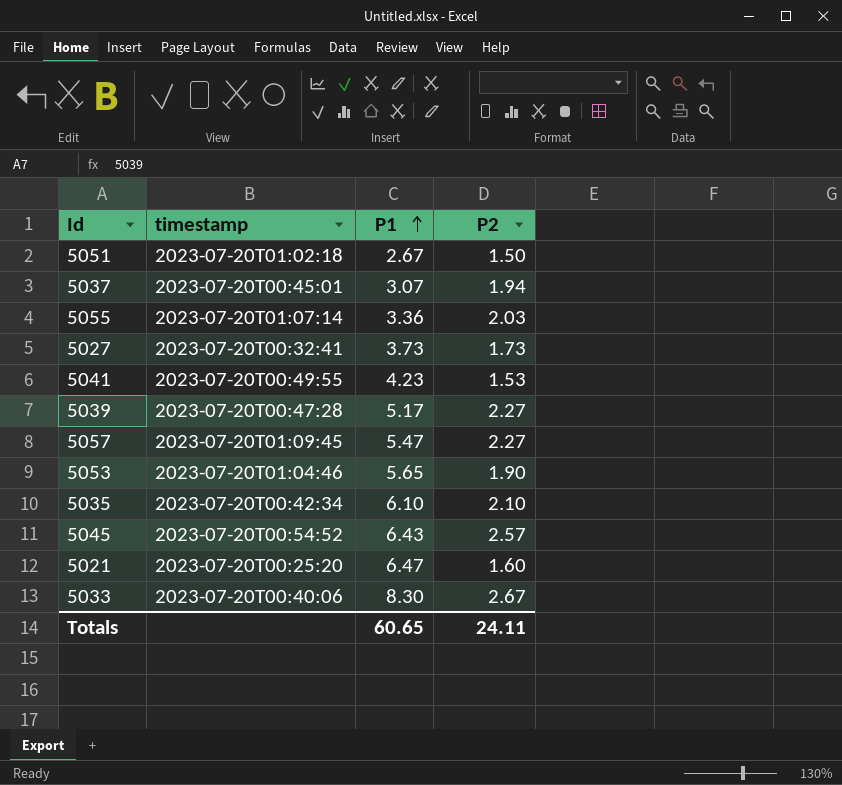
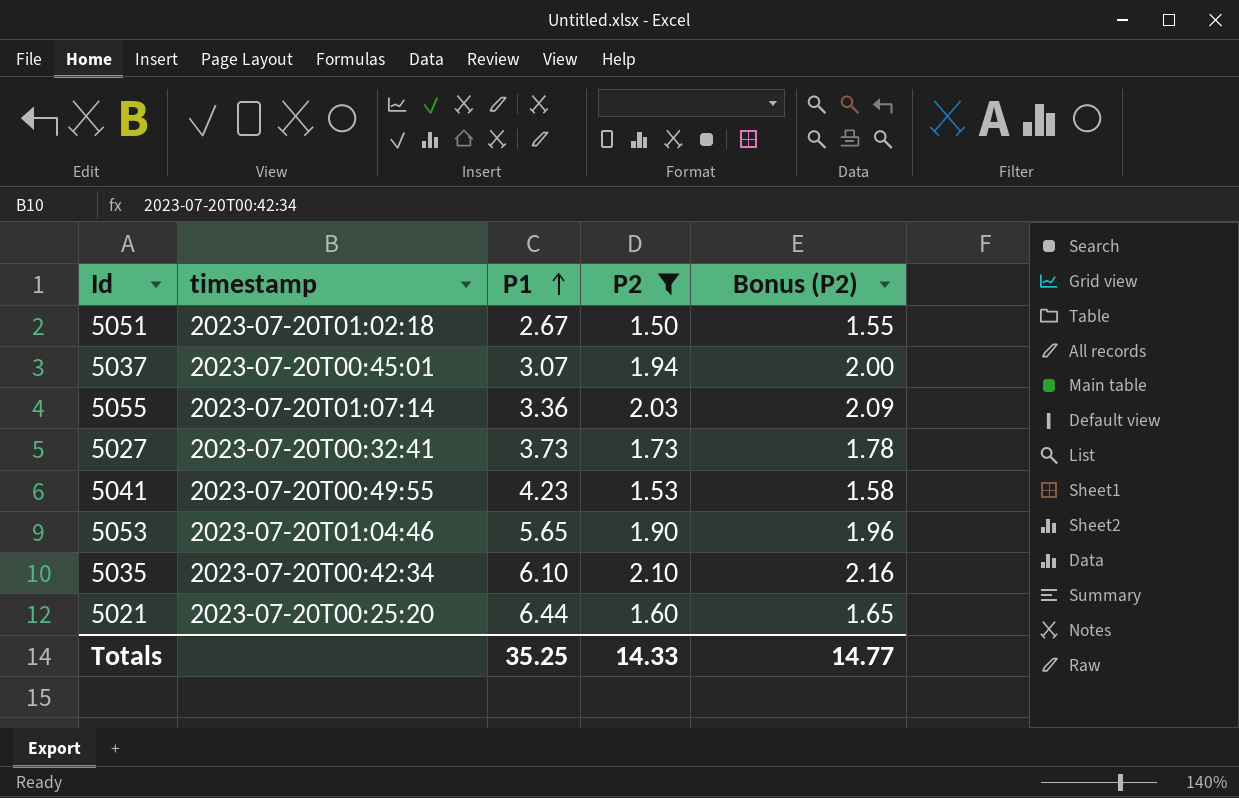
filter: none -> P2 <= 2.10
column Bonus (P2) | formula: none -> [P2] * 1.03
5021 | P1: 6.47 -> 6.44
Totals | P1: 60.65 -> 35.25
Totals | P2: 24.11 -> 14.33

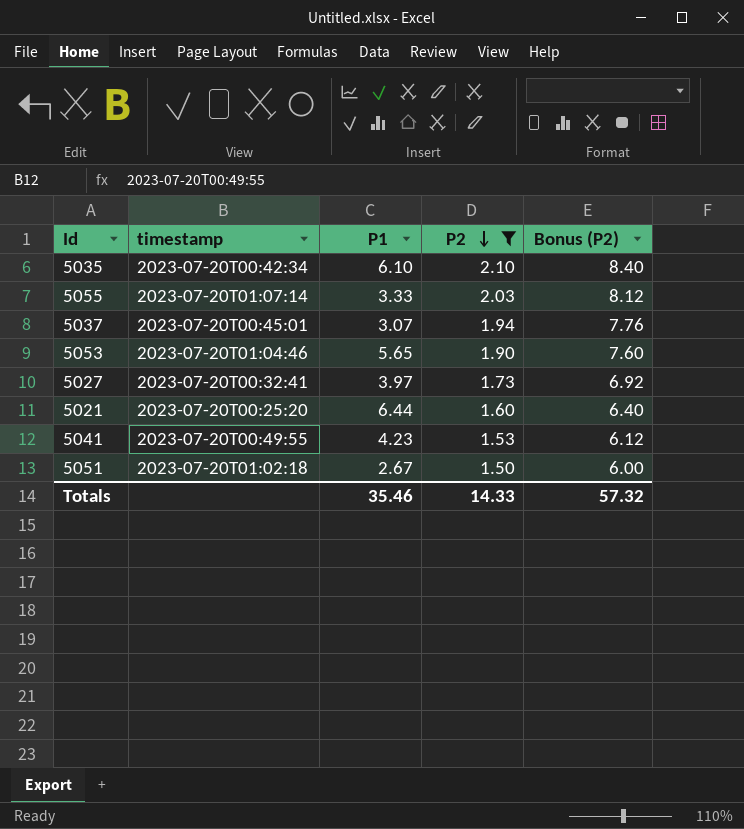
row order: P1 ascending -> P2 descending
column Bonus (P2) | formula: [P2] * 1.03 -> [P2] * 4
5055 | P1: 3.36 -> 3.33
5027 | P1: 3.73 -> 3.97
Totals | P1: 35.25 -> 35.46
Totals | Bonus (P2): 14.77 -> 57.32

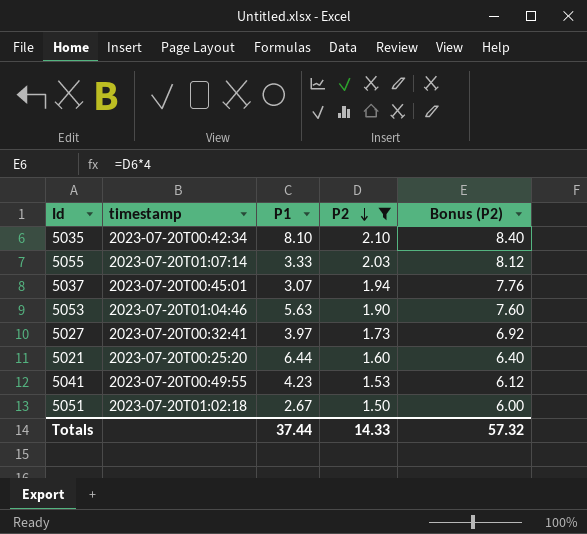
5035 | P1: 6.10 -> 8.10
5053 | P1: 5.65 -> 5.63
Totals | P1: 35.46 -> 37.44

